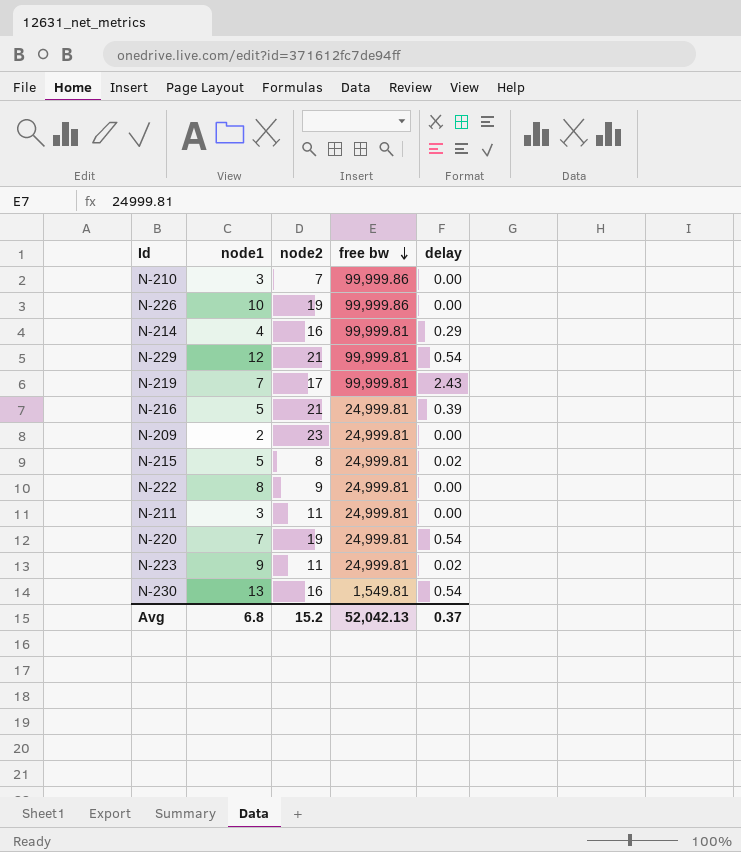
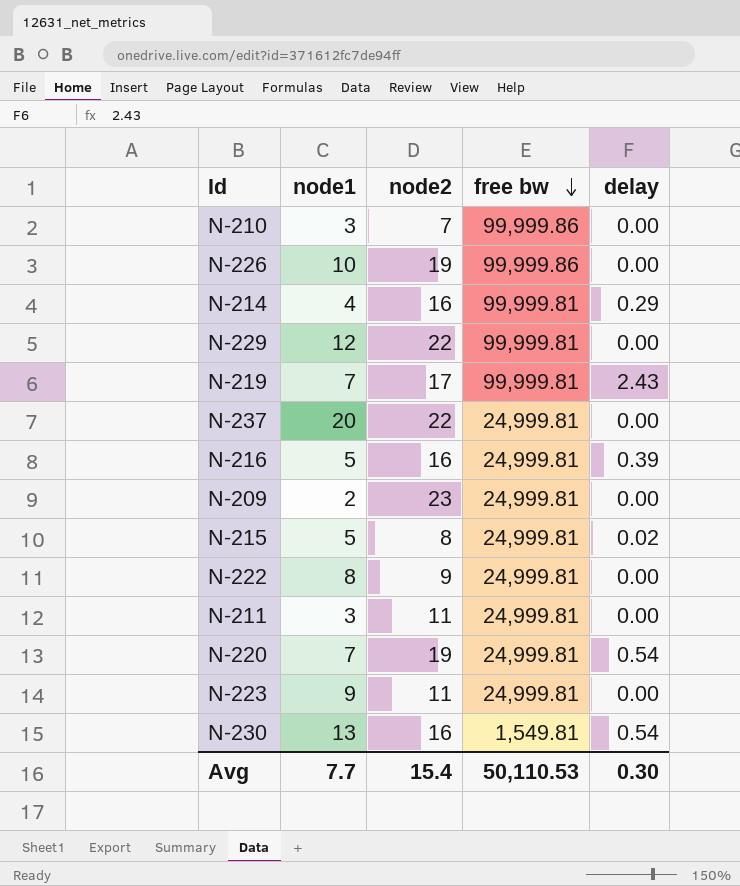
N-229 | node2: 21 -> 22
N-229 | delay: 0.54 -> 0.00
row N-237: none -> 20 | 22 | 24,999.81 | 0.00
N-216 | node2: 21 -> 16
N-223 | delay: 0.02 -> 0.00
Avg | node1: 6.8 -> 7.7
Avg | node2: 15.2 -> 15.4
Avg | free bw: 52,042.13 -> 50,110.53
Avg | delay: 0.37 -> 0.30

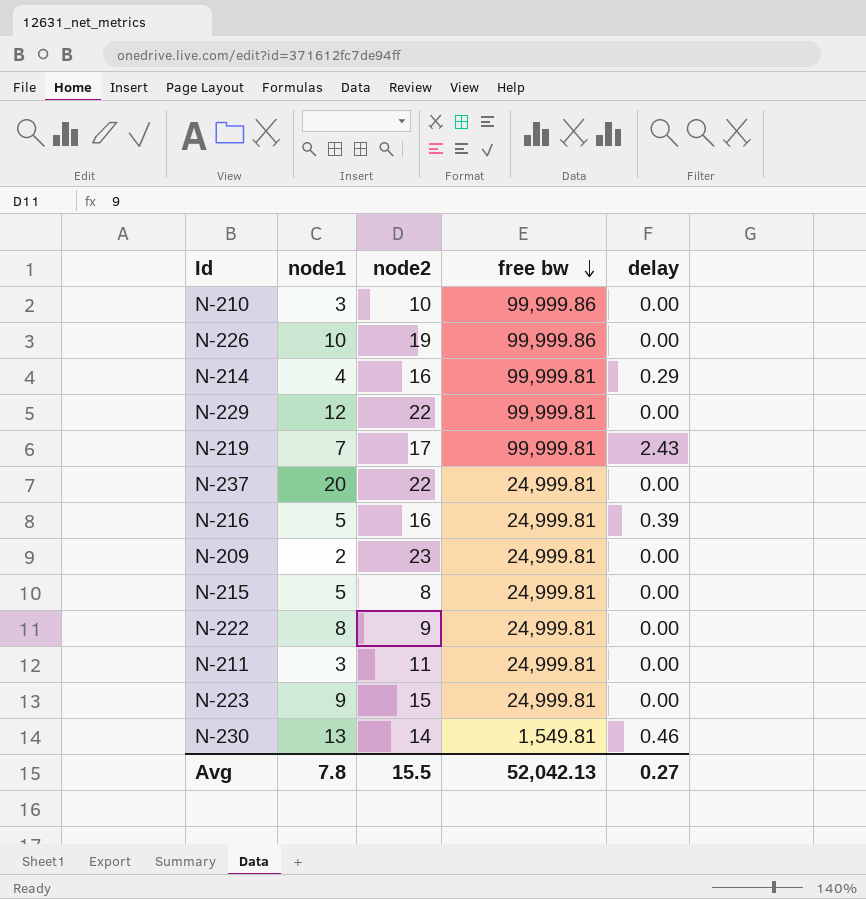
row N-220: 7 | 19 | 24,999.81 | 0.54 -> none
N-210 | node2: 7 -> 10
N-215 | delay: 0.02 -> 0.00
N-223 | node2: 11 -> 15
N-230 | node2: 16 -> 14
N-230 | delay: 0.54 -> 0.46
Avg | node1: 7.7 -> 7.8
Avg | node2: 15.4 -> 15.5
Avg | free bw: 50,110.53 -> 52,042.13
Avg | delay: 0.30 -> 0.27

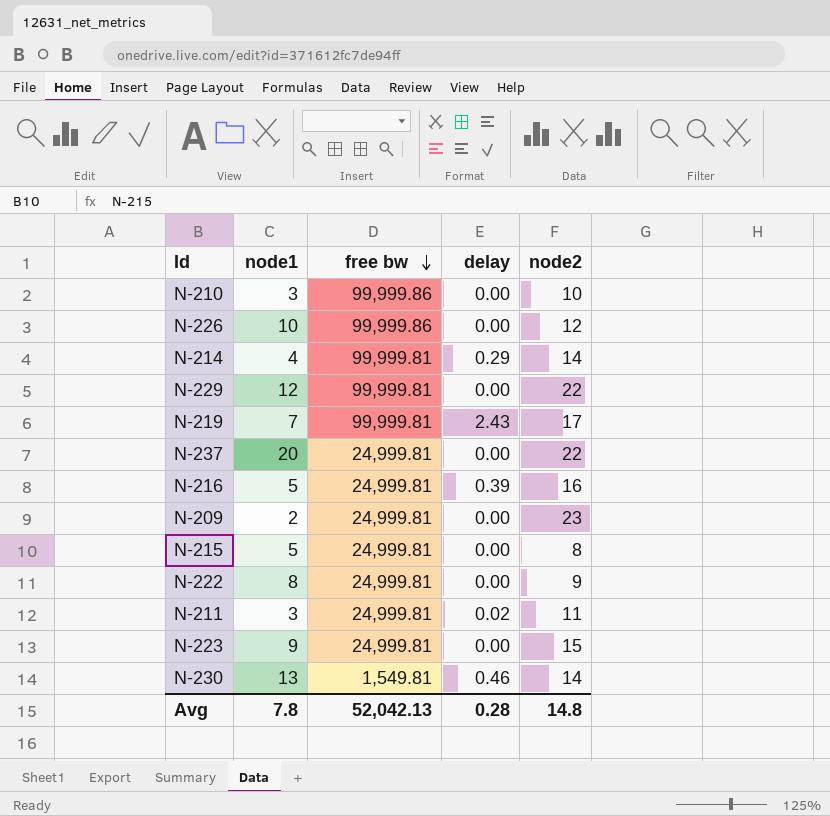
column node2 | position: 3 -> 5
N-226 | node2: 19 -> 12
N-214 | node2: 16 -> 14
N-211 | delay: 0.00 -> 0.02
Avg | delay: 0.27 -> 0.28
Avg | node2: 15.5 -> 14.8

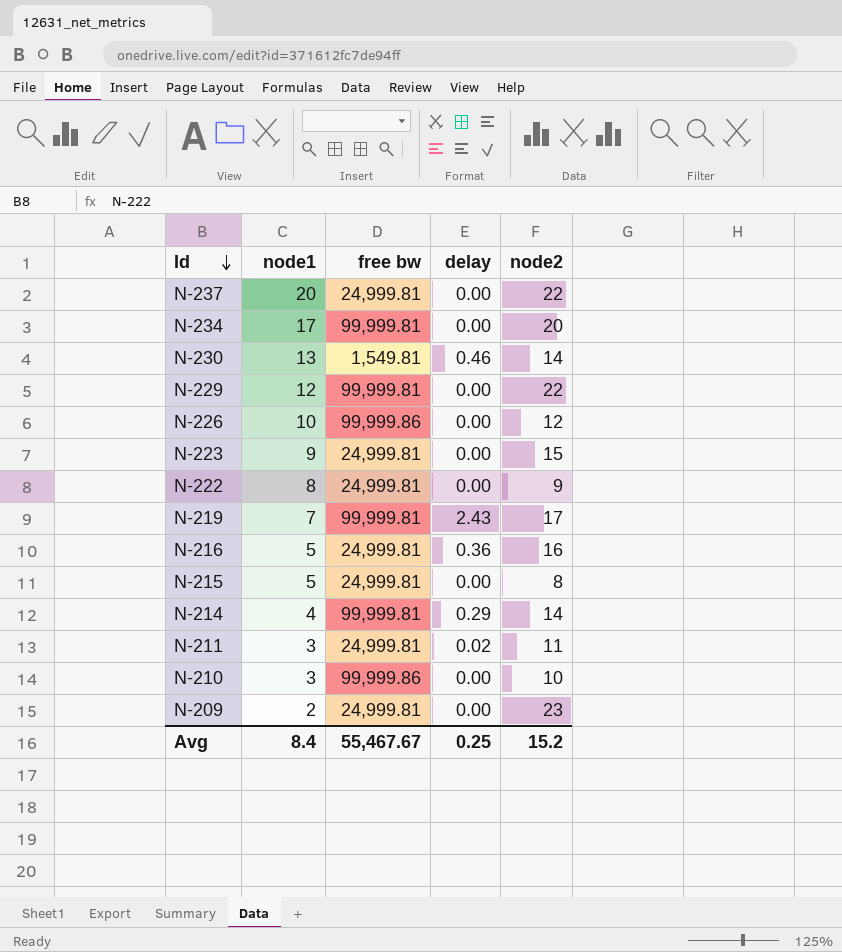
row order: free bw descending -> Id descending
row N-234: none -> 17 | 99,999.81 | 0.00 | 20
N-216 | delay: 0.39 -> 0.36
Avg | node1: 7.8 -> 8.4
Avg | free bw: 52,042.13 -> 55,467.67
Avg | delay: 0.28 -> 0.25
Avg | node2: 14.8 -> 15.2

